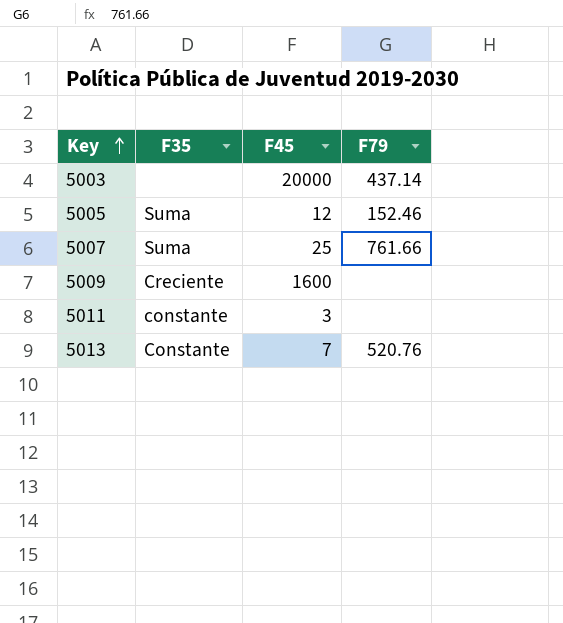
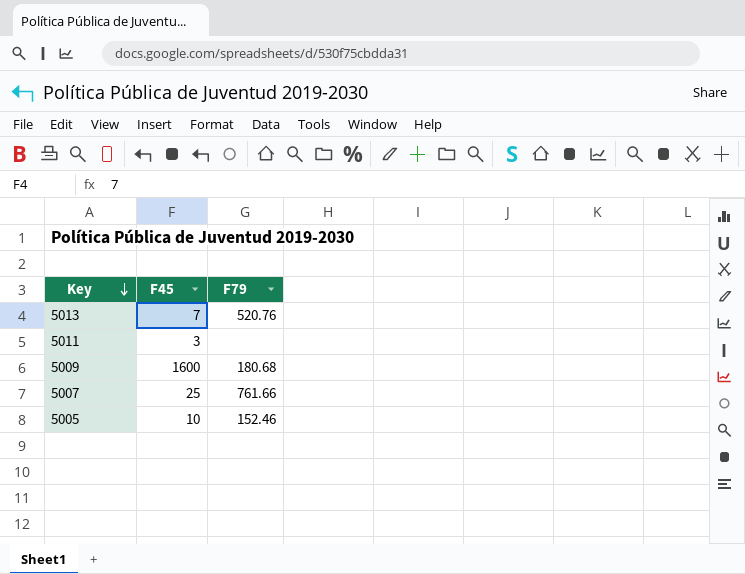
row order: Key ascending -> Key descending
column F35 | position: 2 -> none
row 5003: none | 20000 | 437.14 -> none
5009 | F79: none -> 180.68
5005 | F45: 12 -> 10

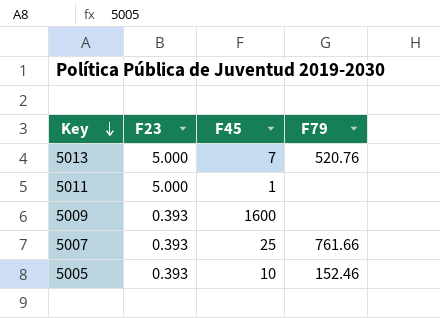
column F23 | position: none -> 2
5011 | F45: 3 -> 1
5009 | F79: 180.68 -> none

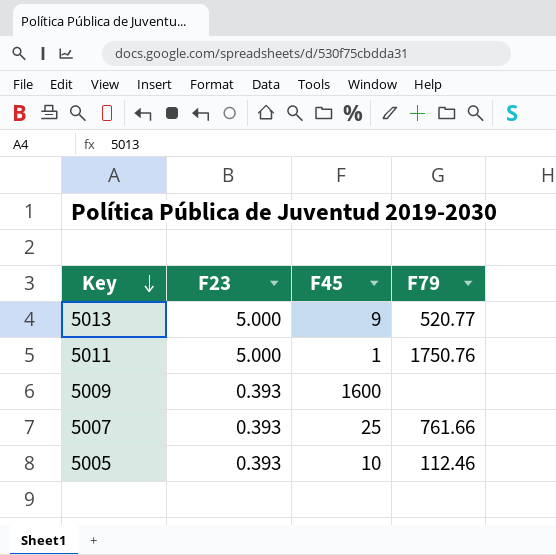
5013 | F45: 7 -> 9
5013 | F79: 520.76 -> 520.77
5011 | F79: none -> 1750.76
5005 | F79: 152.46 -> 112.46

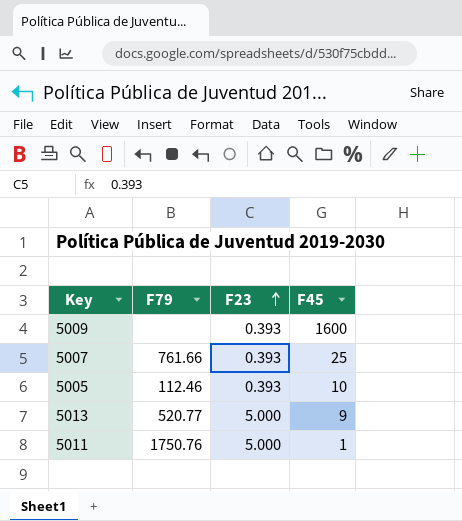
row order: Key descending -> F23 ascending
column F79 | position: 4 -> 2

